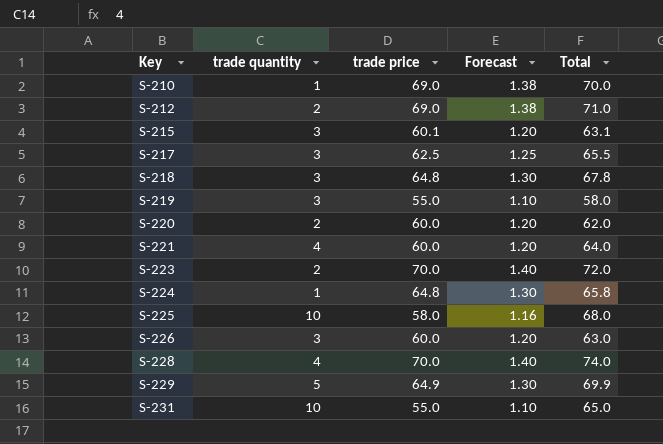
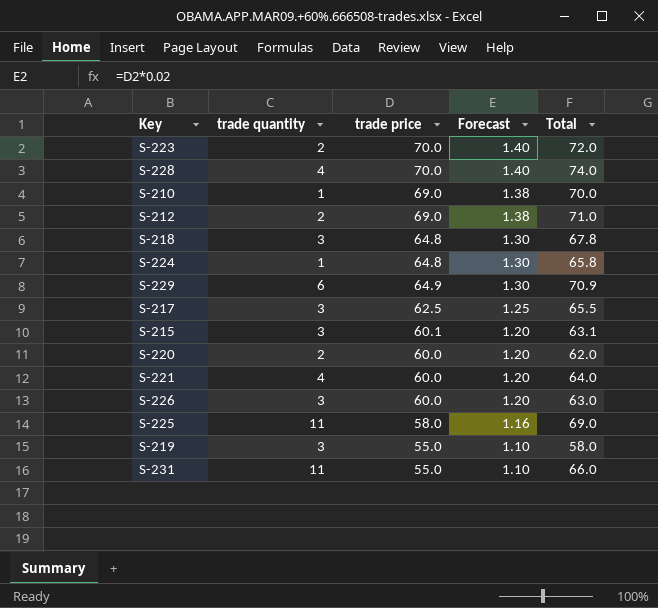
row order: Key ascending -> Forecast descending
S-229 | trade quantity: 5 -> 6
S-229 | Total: 69.9 -> 70.9
S-225 | trade quantity: 10 -> 11
S-225 | Total: 68.0 -> 69.0
S-231 | trade quantity: 10 -> 11
S-231 | Total: 65.0 -> 66.0

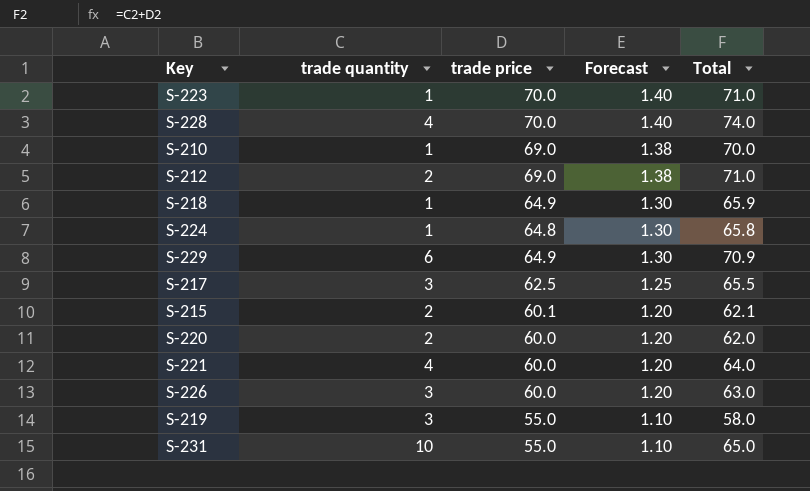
row S-225: 11 | 58.0 | 1.16 | 69.0 -> none
S-223 | trade quantity: 2 -> 1
S-223 | Total: 72.0 -> 71.0
S-218 | trade quantity: 3 -> 1
S-218 | trade price: 64.8 -> 64.9
S-218 | Total: 67.8 -> 65.9
S-215 | trade quantity: 3 -> 2
S-215 | Total: 63.1 -> 62.1
S-231 | trade quantity: 11 -> 10
S-231 | Total: 66.0 -> 65.0

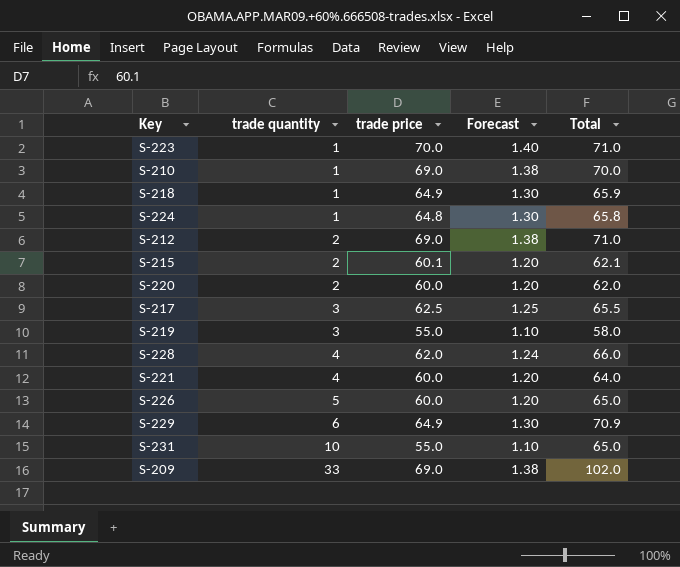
row order: Forecast descending -> trade quantity ascending
S-228 | trade price: 70.0 -> 62.0
S-228 | Forecast: 1.40 -> 1.24
S-228 | Total: 74.0 -> 66.0
S-226 | trade quantity: 3 -> 5
S-226 | Total: 63.0 -> 65.0
row S-209: none -> 33 | 69.0 | 1.38 | 102.0

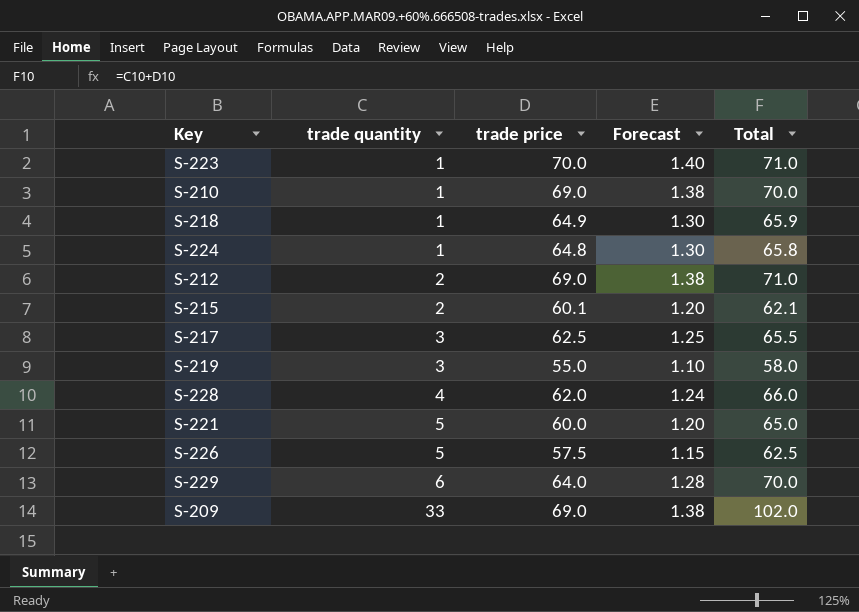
row S-220: 2 | 60.0 | 1.20 | 62.0 -> none
row S-231: 10 | 55.0 | 1.10 | 65.0 -> none
S-221 | trade quantity: 4 -> 5
S-221 | Total: 64.0 -> 65.0
S-226 | trade price: 60.0 -> 57.5
S-226 | Forecast: 1.20 -> 1.15
S-226 | Total: 65.0 -> 62.5
S-229 | trade price: 64.9 -> 64.0
S-229 | Forecast: 1.30 -> 1.28
S-229 | Total: 70.9 -> 70.0

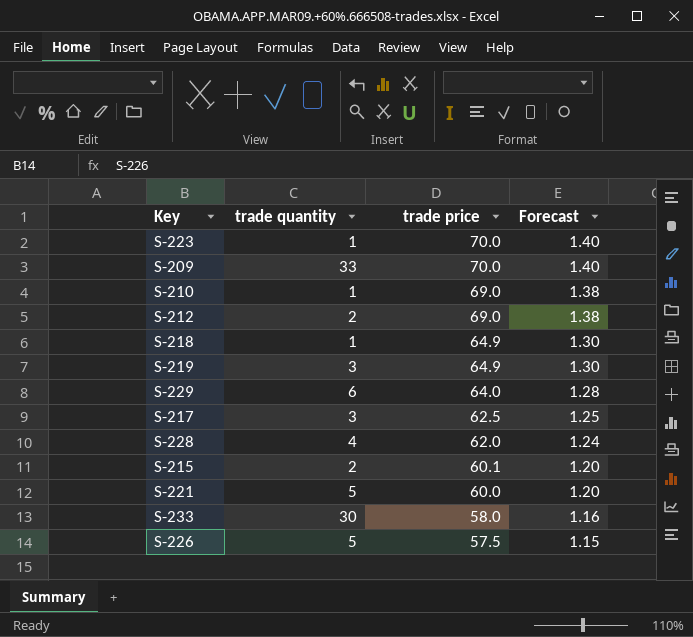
row order: trade quantity ascending -> trade price descending
column Total | formula: [trade quantity] + [trade price] -> none
row S-224: 1 | 64.8 | 1.30 | 65.8 -> none
S-209 | trade price: 69.0 -> 70.0
S-209 | Forecast: 1.38 -> 1.40
S-219 | trade price: 55.0 -> 64.9
S-219 | Forecast: 1.10 -> 1.30
row S-233: none -> 30 | 58.0 | 1.16

